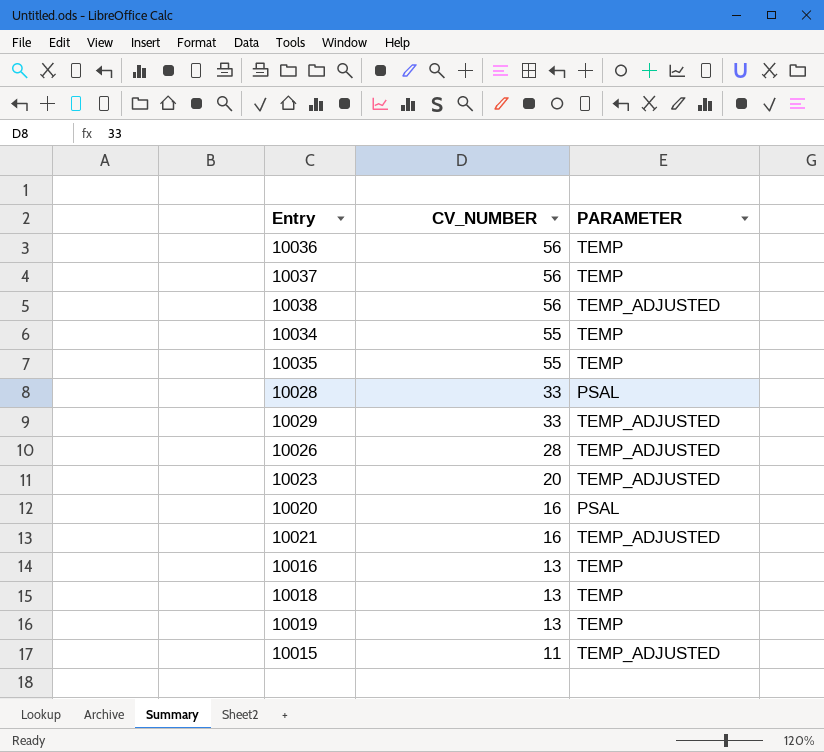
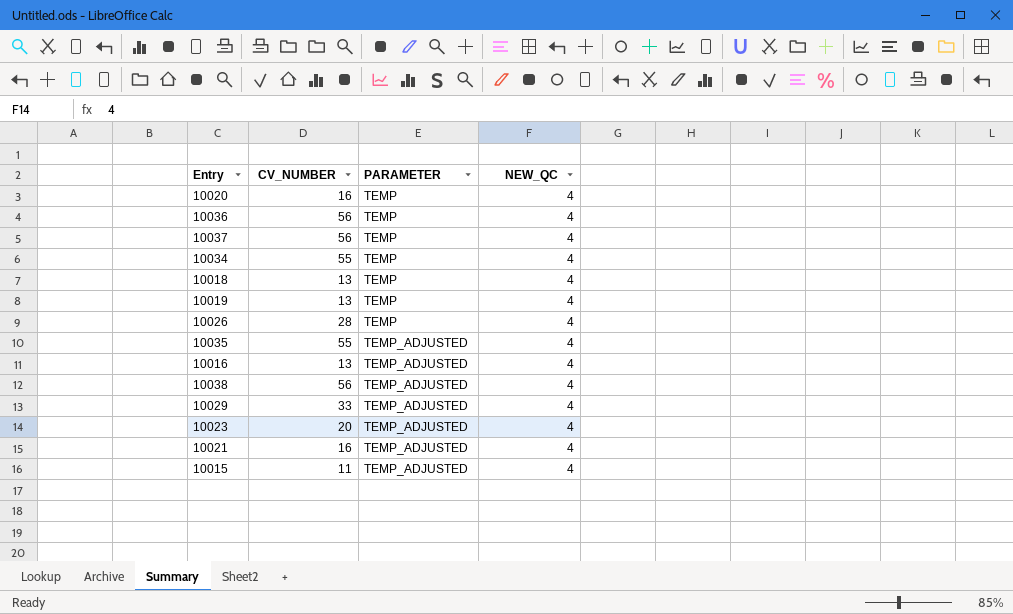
row order: CV_NUMBER descending -> PARAMETER ascending
column NEW_QC | position: none -> 4
row 10028: 33 | PSAL -> none
10020 | PARAMETER: PSAL -> TEMP
10026 | PARAMETER: TEMP_ADJUSTED -> TEMP
10035 | PARAMETER: TEMP -> TEMP_ADJUSTED
10016 | PARAMETER: TEMP -> TEMP_ADJUSTED

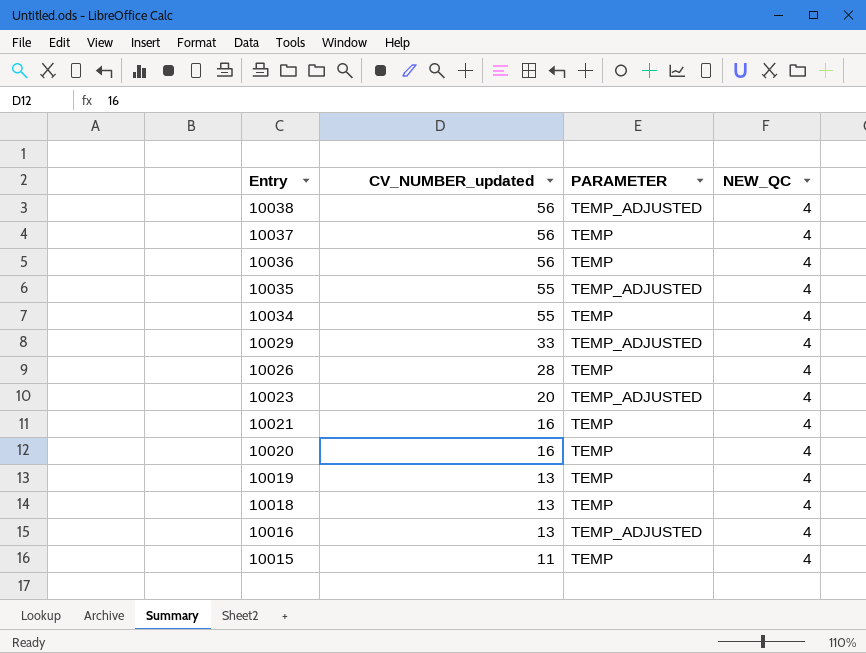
row order: PARAMETER ascending -> Entry descending
column name: CV_NUMBER -> CV_NUMBER_updated
10021 | PARAMETER: TEMP_ADJUSTED -> TEMP
10015 | PARAMETER: TEMP_ADJUSTED -> TEMP

